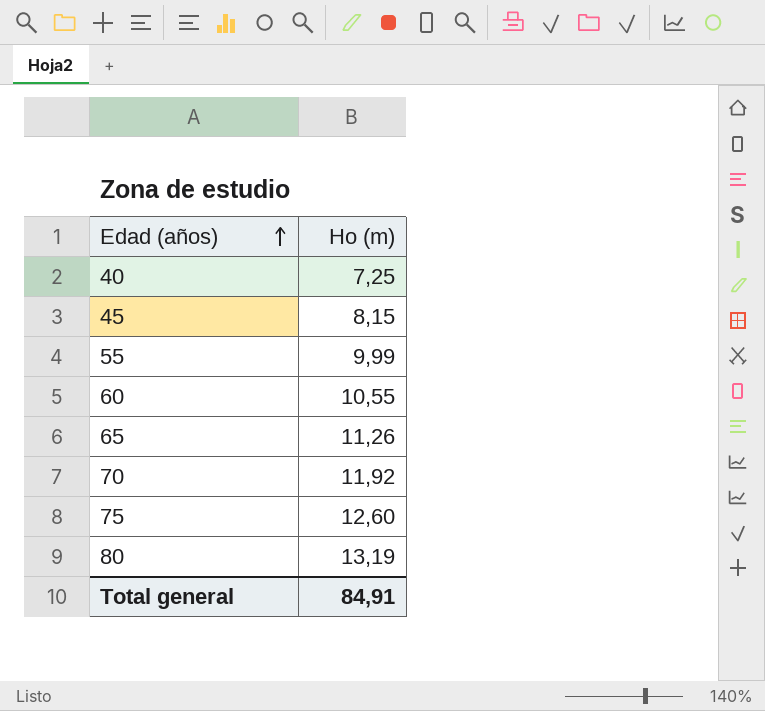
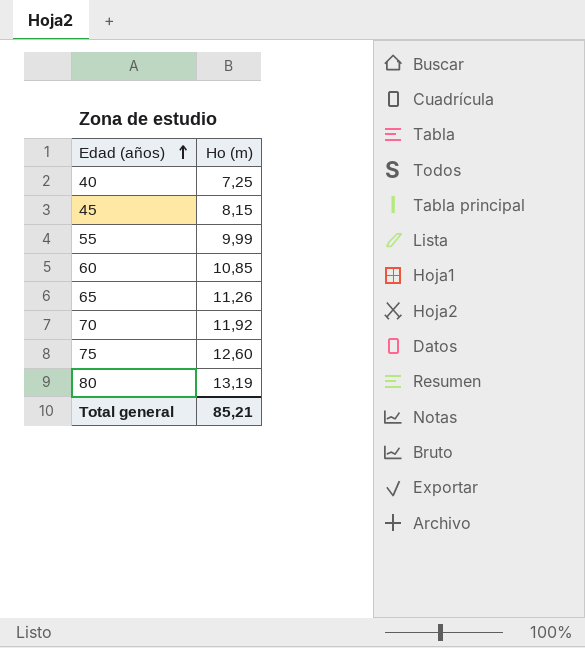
60 | Ho (m): 10,55 -> 10,85
Total general | Ho (m): 84,91 -> 85,21

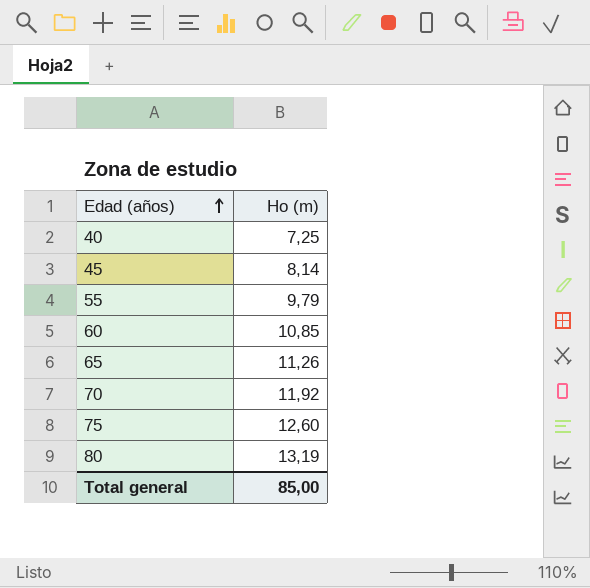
45 | Ho (m): 8,15 -> 8,14
55 | Ho (m): 9,99 -> 9,79
Total general | Ho (m): 85,21 -> 85,00

